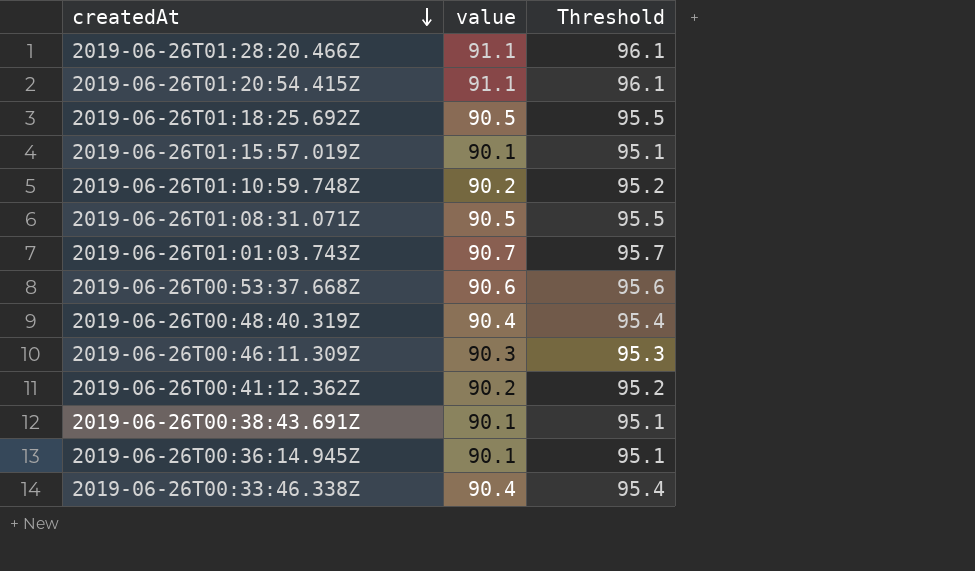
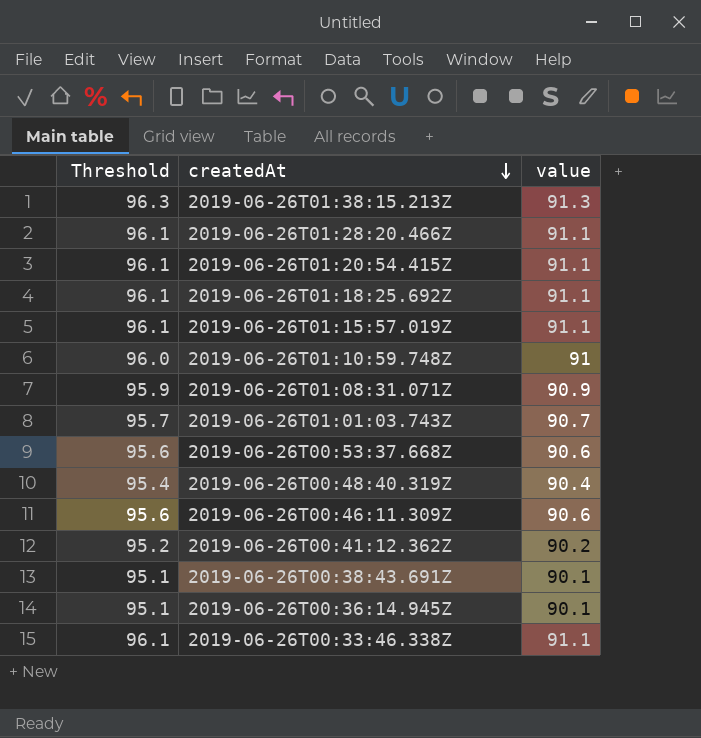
column Threshold | position: 3 -> 1
row 2019-06-26T01:38:15.213Z: none -> 96.3 | 91.3
2019-06-26T01:18:25.692Z | Threshold: 95.5 -> 96.1
2019-06-26T01:18:25.692Z | value: 90.5 -> 91.1
2019-06-26T01:15:57.019Z | Threshold: 95.1 -> 96.1
2019-06-26T01:15:57.019Z | value: 90.1 -> 91.1
2019-06-26T01:10:59.748Z | Threshold: 95.2 -> 96.0
2019-06-26T01:10:59.748Z | value: 90.2 -> 91
2019-06-26T01:08:31.071Z | Threshold: 95.5 -> 95.9
2019-06-26T01:08:31.071Z | value: 90.5 -> 90.9
2019-06-26T00:46:11.309Z | Threshold: 95.3 -> 95.6
2019-06-26T00:46:11.309Z | value: 90.3 -> 90.6
2019-06-26T00:33:46.338Z | Threshold: 95.4 -> 96.1
2019-06-26T00:33:46.338Z | value: 90.4 -> 91.1

